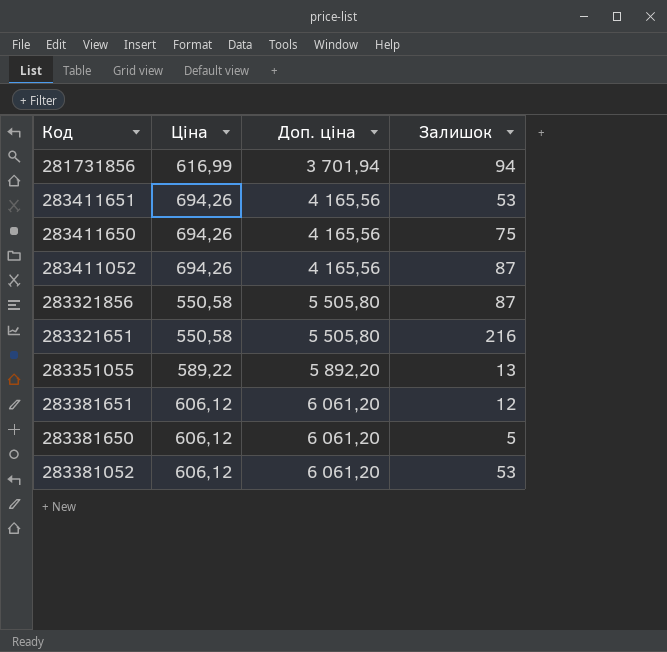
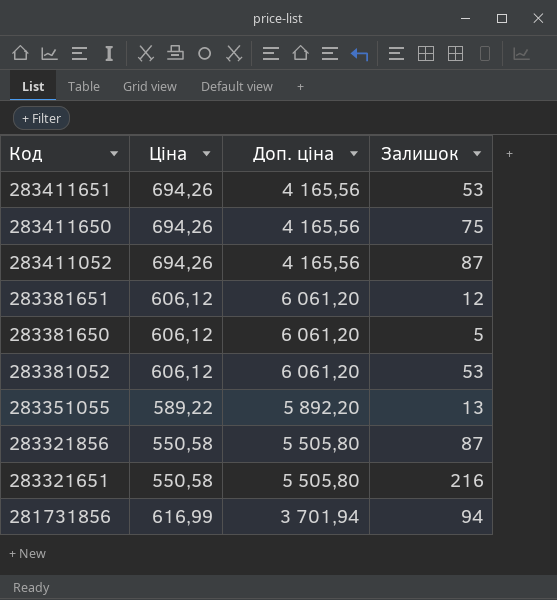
row order: Доп. ціна ascending -> Код descending

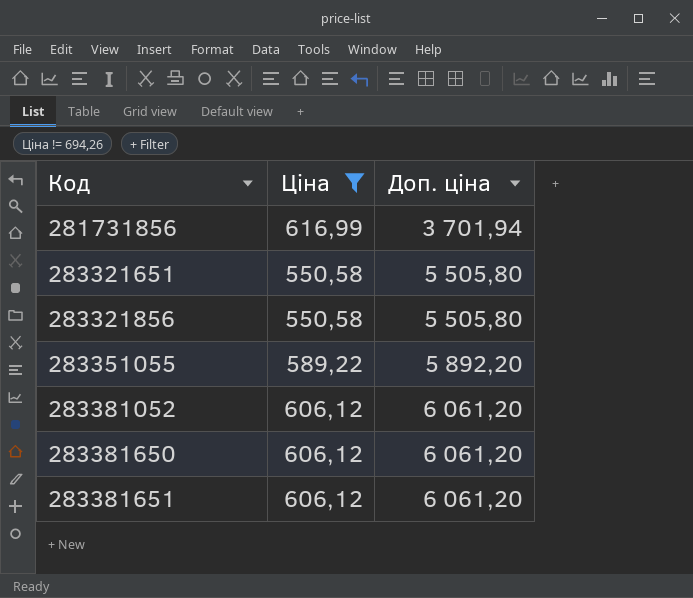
filter: none -> Ціна != 694,26
row order: Код descending -> Код ascending
column Залишок | position: 4 -> none

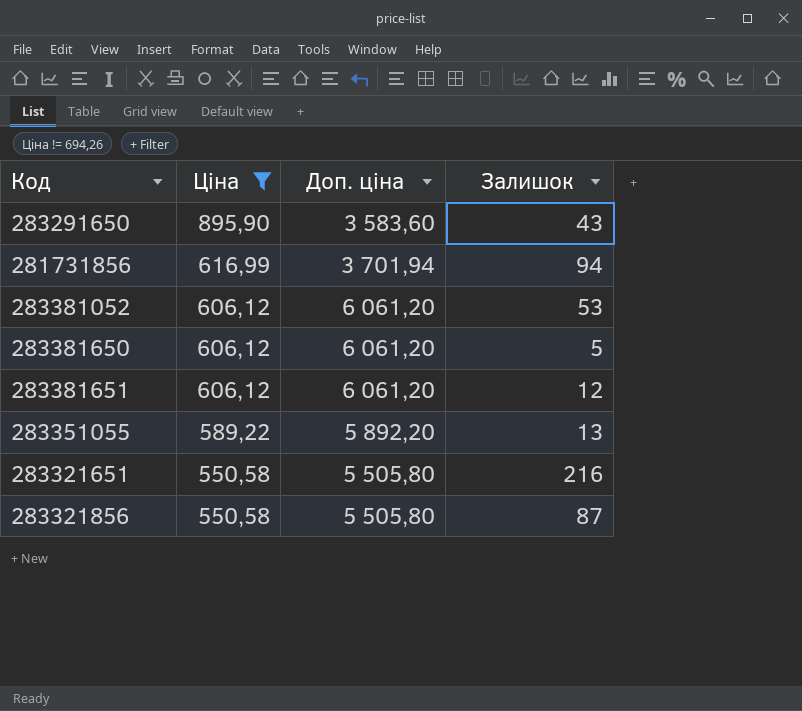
row order: Код ascending -> Ціна descending
column Залишок | position: none -> 4
row 283291650: none -> 895,90 | 3 583,60 | 43

